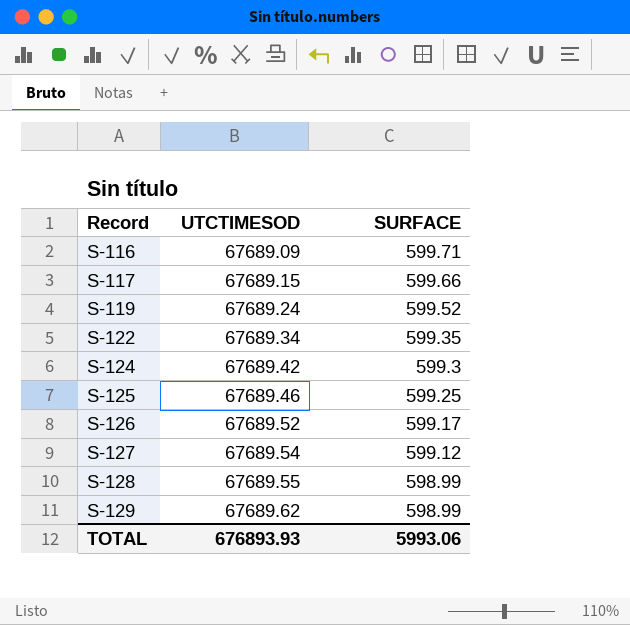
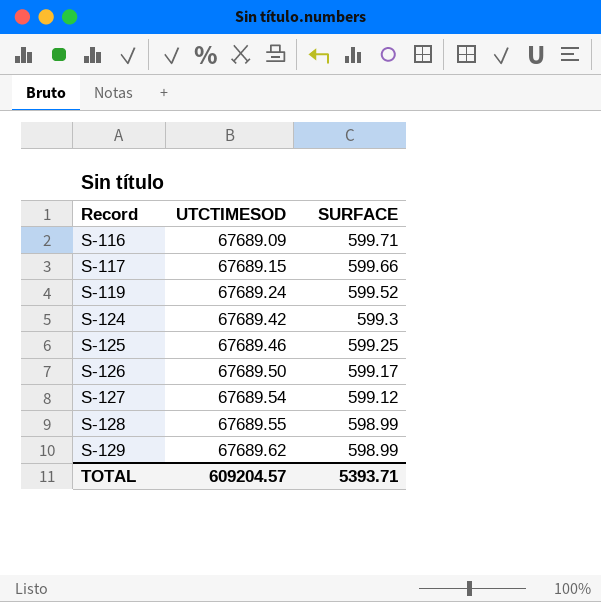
row S-122: 67689.34 | 599.35 -> none
S-126 | UTCTIMESOD: 67689.52 -> 67689.50
TOTAL | UTCTIMESOD: 676893.93 -> 609204.57
TOTAL | SURFACE: 5993.06 -> 5393.71

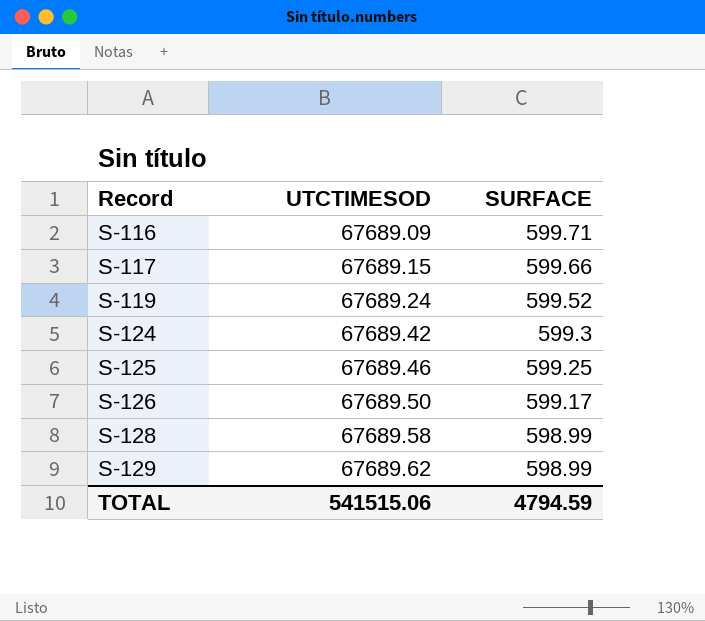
row S-127: 67689.54 | 599.12 -> none
S-128 | UTCTIMESOD: 67689.55 -> 67689.58
TOTAL | UTCTIMESOD: 609204.57 -> 541515.06
TOTAL | SURFACE: 5393.71 -> 4794.59

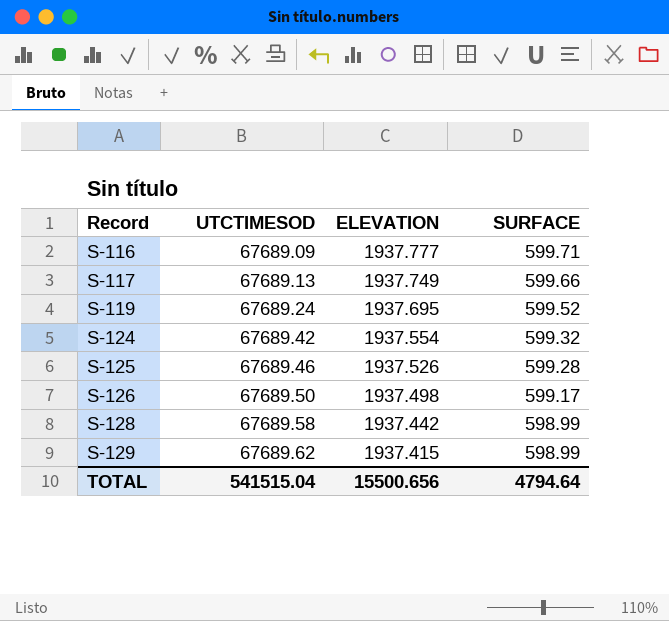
column ELEVATION | position: none -> 3
S-117 | UTCTIMESOD: 67689.15 -> 67689.13
S-124 | SURFACE: 599.3 -> 599.32
S-125 | SURFACE: 599.25 -> 599.28
TOTAL | UTCTIMESOD: 541515.06 -> 541515.04
TOTAL | SURFACE: 4794.59 -> 4794.64

